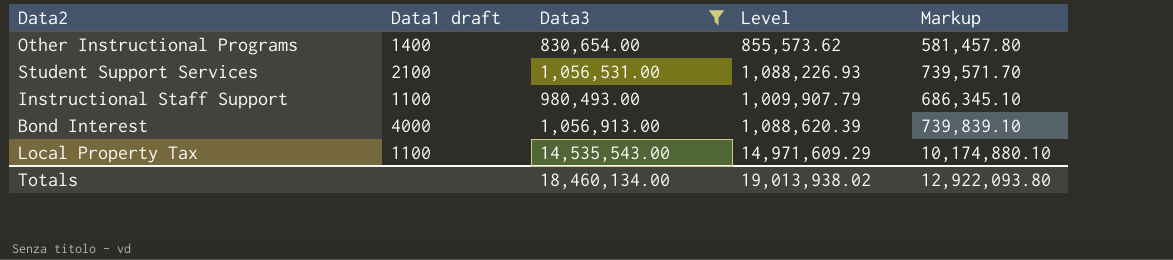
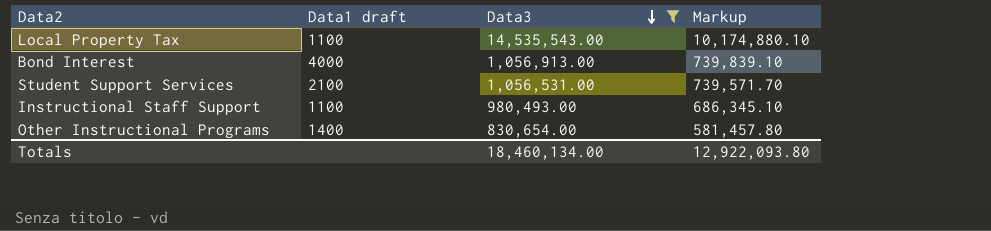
row order: none -> Data3 descending
column Level | formula: [Data3] * 1.03 -> none

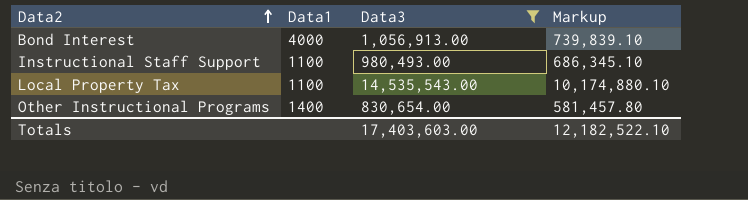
row order: Data3 descending -> Data2 ascending
column name: Data1 draft -> Data1
row Student Support Services: 2100 | 1,056,531.00 | 739,571.70 -> none
Totals | Data3: 18,460,134.00 -> 17,403,603.00
Totals | Markup: 12,922,093.80 -> 12,182,522.10

